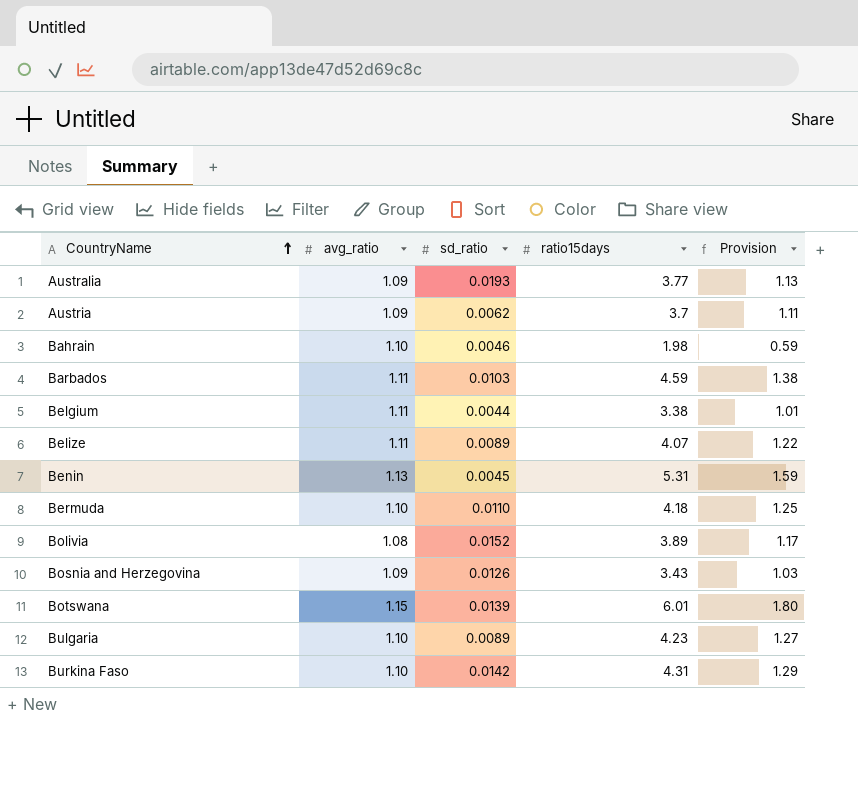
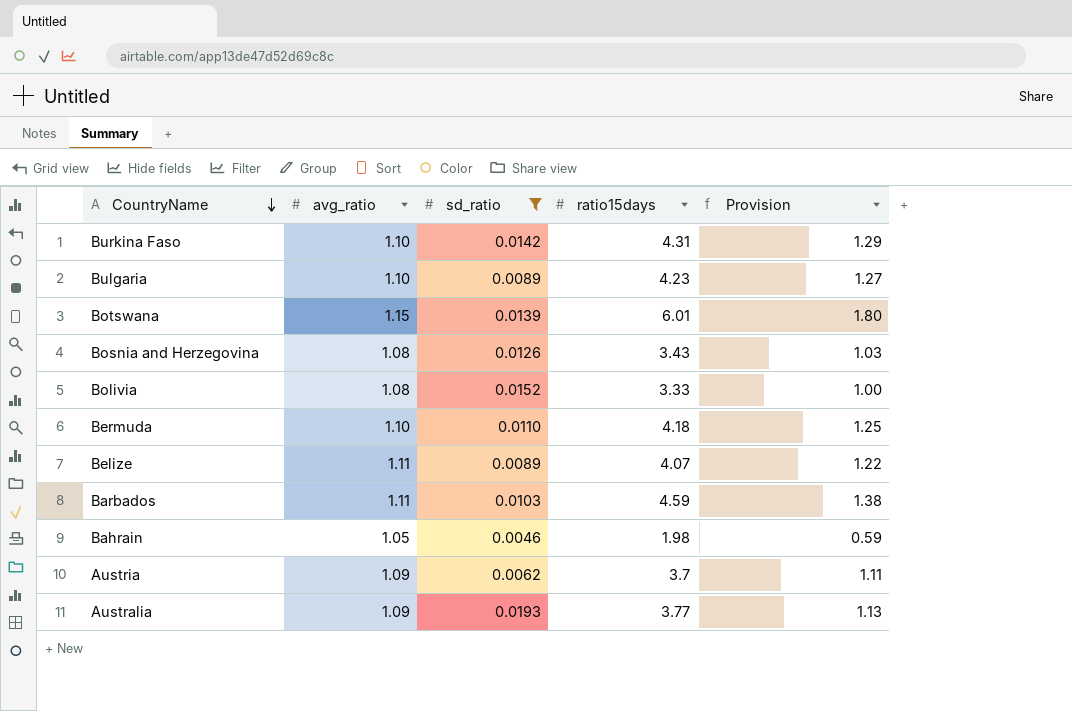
filter: none -> sd_ratio >= 0.0046
row order: CountryName ascending -> CountryName descending
Bosnia and Herzegovina | avg_ratio: 1.09 -> 1.08
Bolivia | ratio15days: 3.89 -> 3.33
Bolivia | Provision: 1.17 -> 1.00
Bahrain | avg_ratio: 1.10 -> 1.05

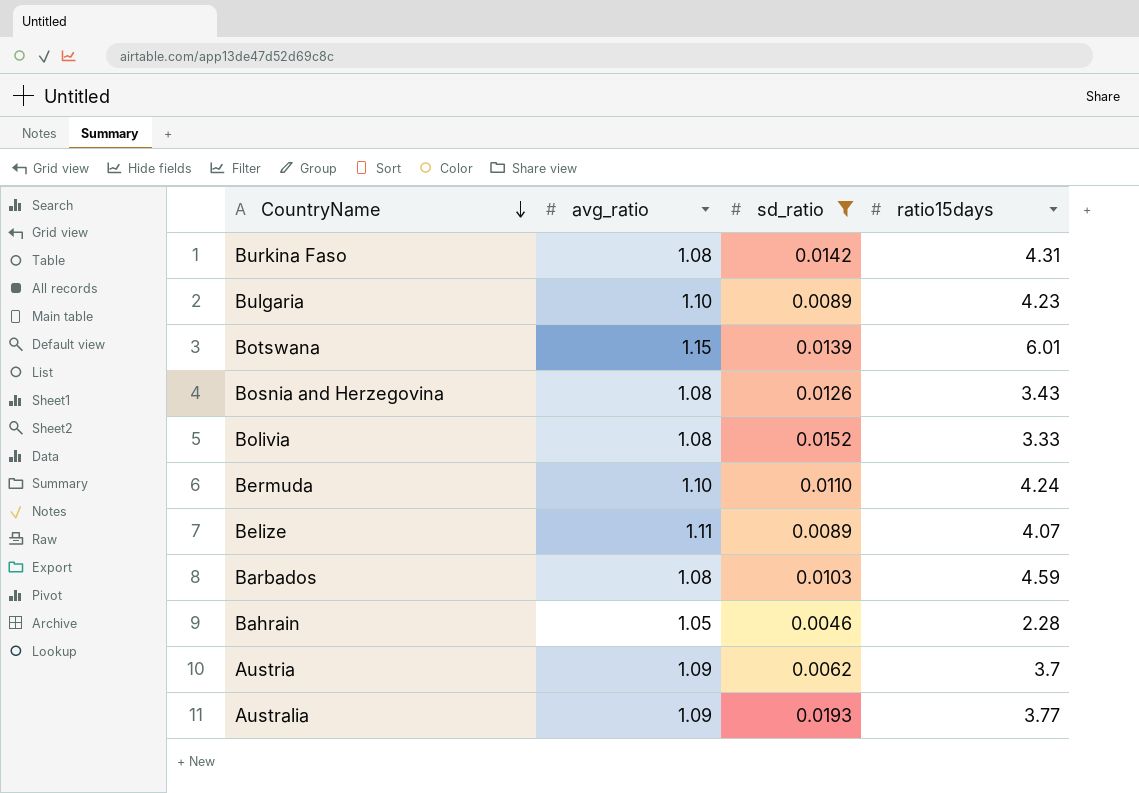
column Provision | formula: [ratio15days] * 0.3 -> none
Burkina Faso | avg_ratio: 1.10 -> 1.08
Bermuda | ratio15days: 4.18 -> 4.24
Barbados | avg_ratio: 1.11 -> 1.08
Bahrain | ratio15days: 1.98 -> 2.28

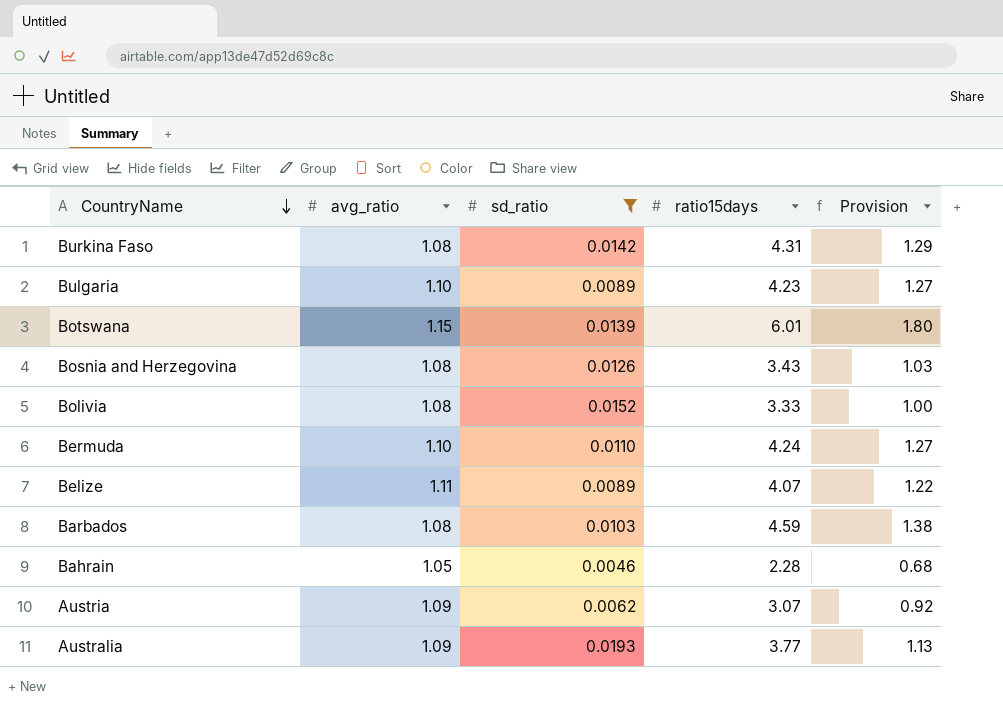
column Provision | formula: none -> [ratio15days] * 0.3
Austria | ratio15days: 3.7 -> 3.07

